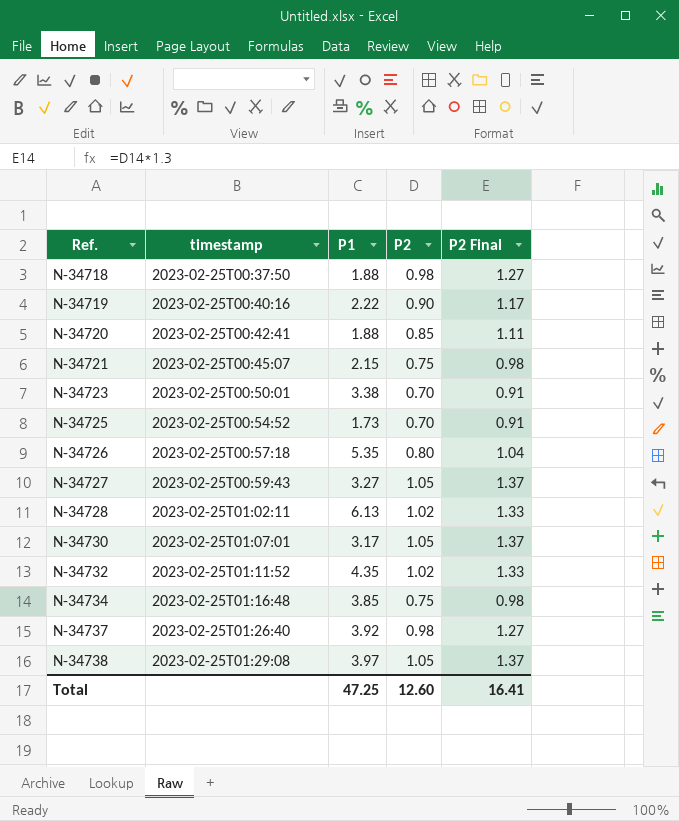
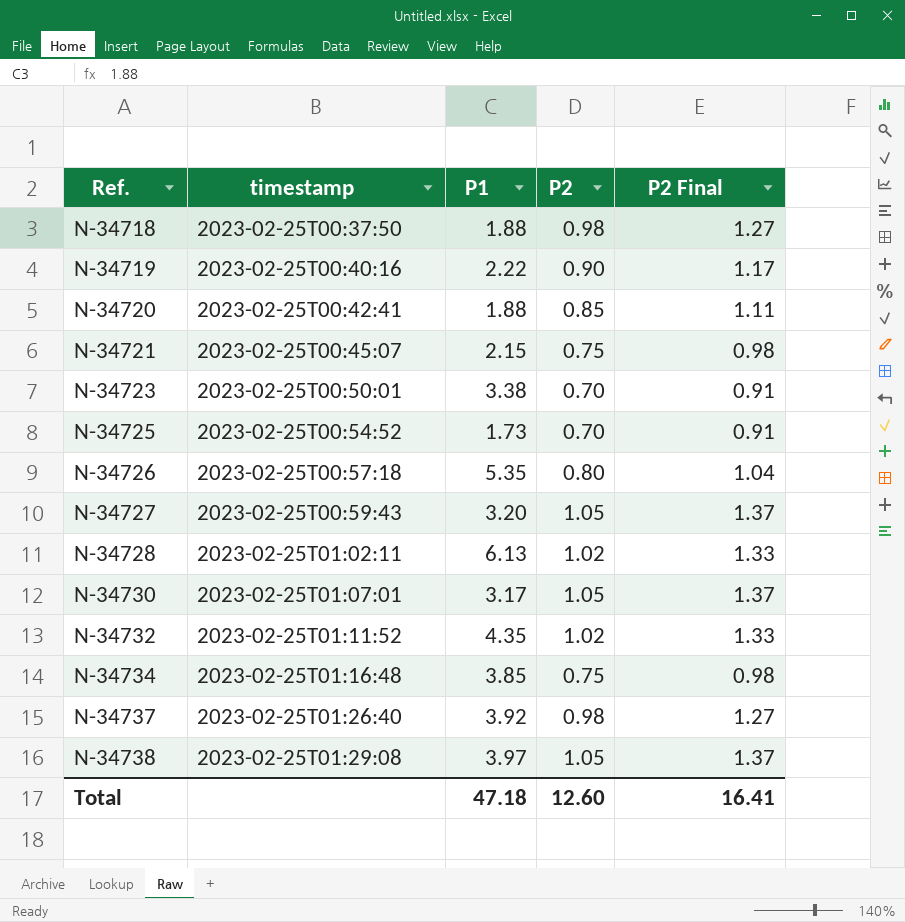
N-34727 | P1: 3.27 -> 3.20
Total | P1: 47.25 -> 47.18

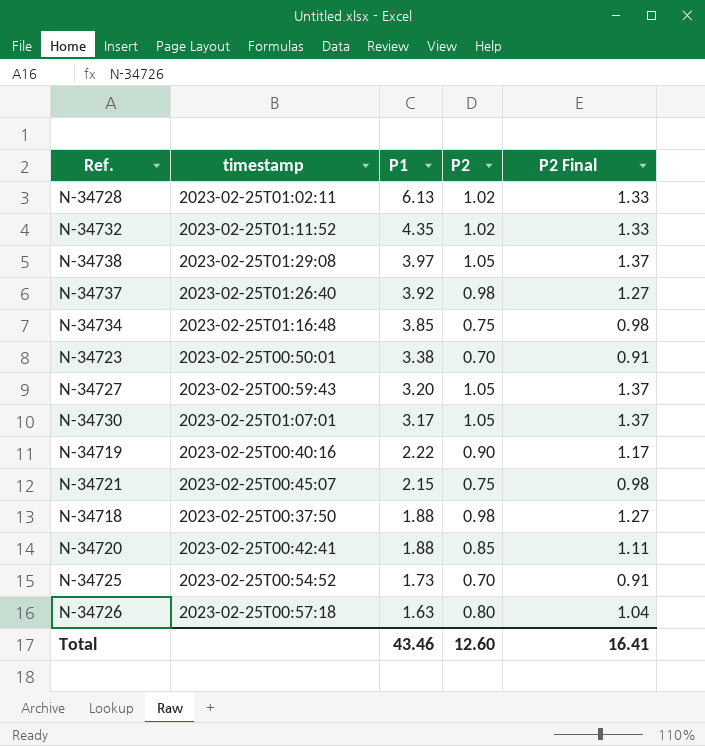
row order: Ref. ascending -> P1 descending
N-34726 | P1: 5.35 -> 1.63
Total | P1: 47.18 -> 43.46

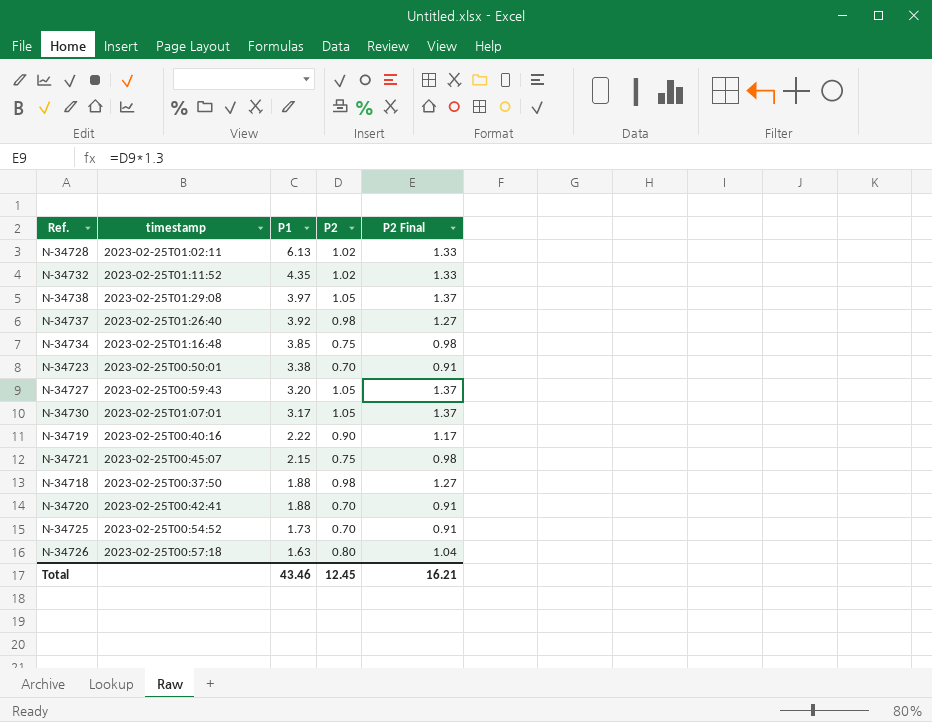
N-34720 | P2: 0.85 -> 0.70
N-34720 | P2 Final: 1.11 -> 0.91
Total | P2: 12.60 -> 12.45
Total | P2 Final: 16.41 -> 16.21

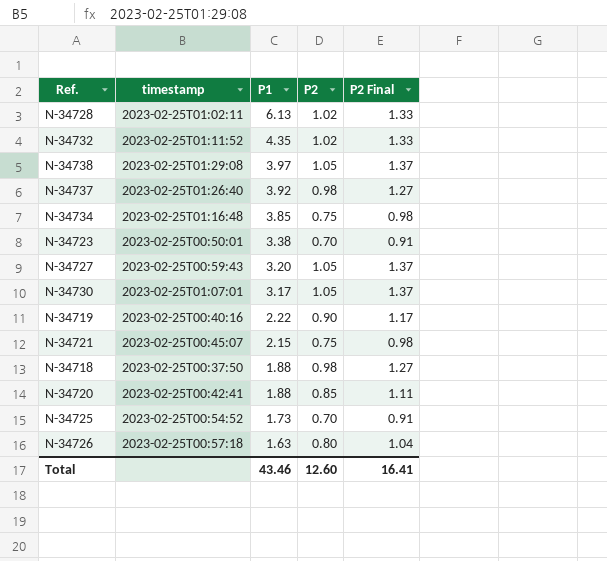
N-34720 | P2: 0.70 -> 0.85
N-34720 | P2 Final: 0.91 -> 1.11
Total | P2: 12.45 -> 12.60
Total | P2 Final: 16.21 -> 16.41

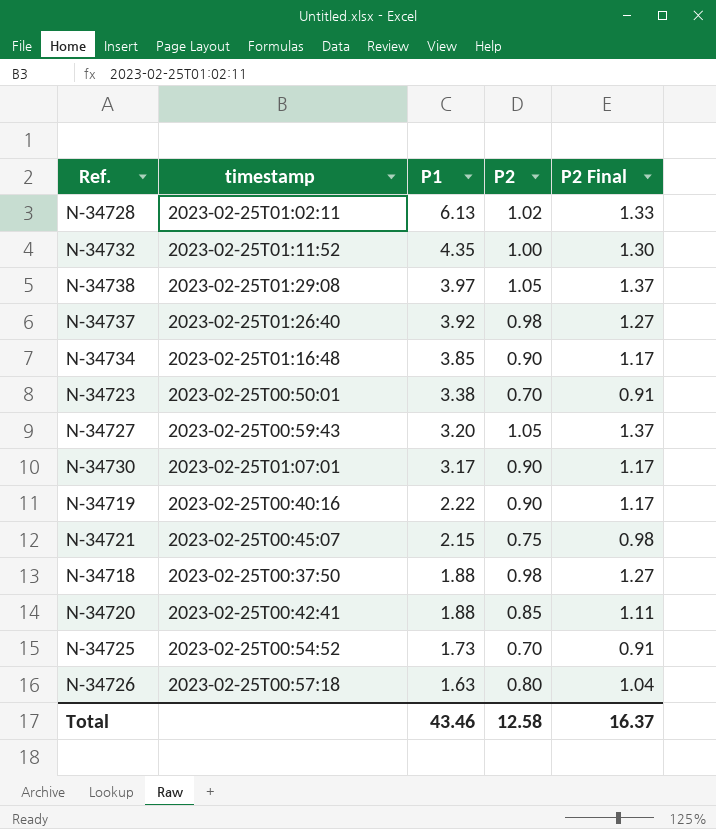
N-34732 | P2: 1.02 -> 1.00
N-34732 | P2 Final: 1.33 -> 1.30
N-34734 | P2: 0.75 -> 0.90
N-34734 | P2 Final: 0.98 -> 1.17
N-34730 | P2: 1.05 -> 0.90
N-34730 | P2 Final: 1.37 -> 1.17
Total | P2: 12.60 -> 12.58
Total | P2 Final: 16.41 -> 16.37

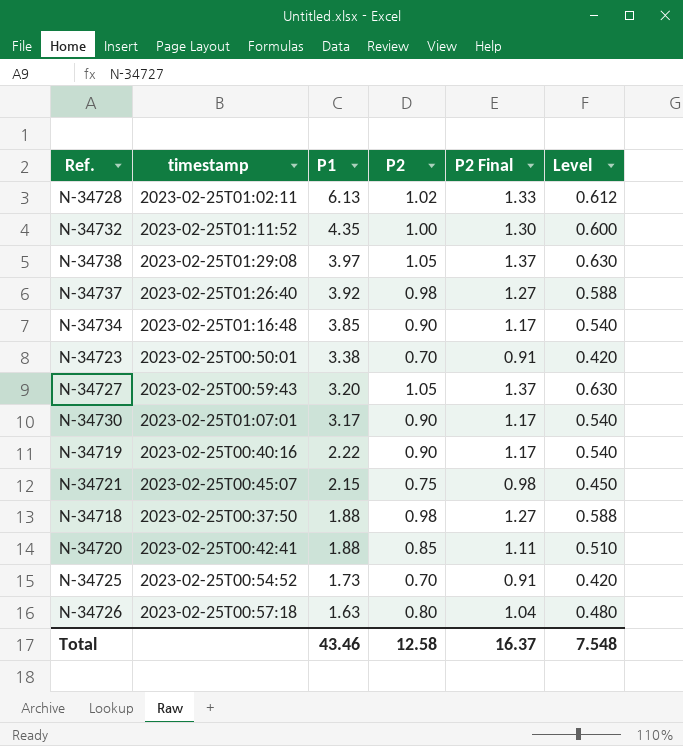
column Level | formula: none -> [P2] * 0.6

